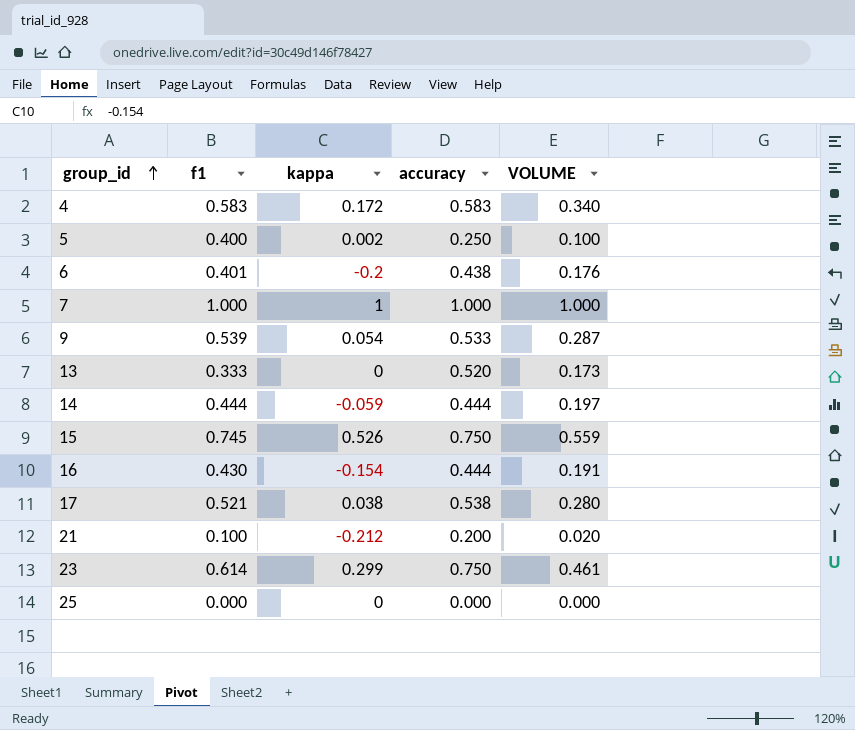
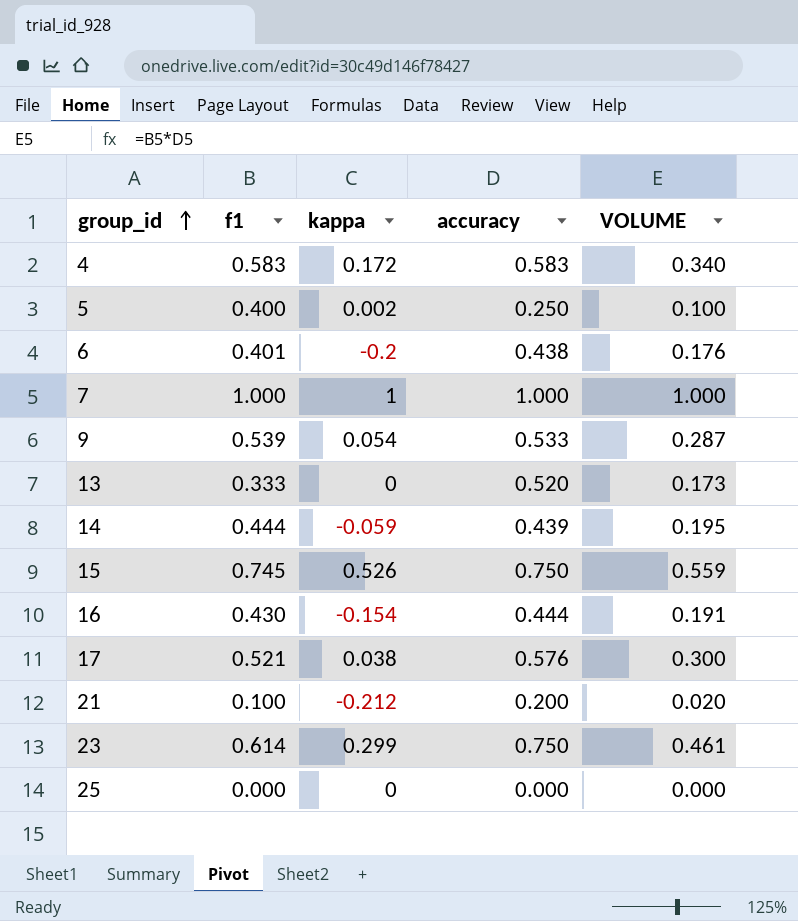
14 | accuracy: 0.444 -> 0.439
14 | VOLUME: 0.197 -> 0.195
17 | accuracy: 0.538 -> 0.576
17 | VOLUME: 0.280 -> 0.300

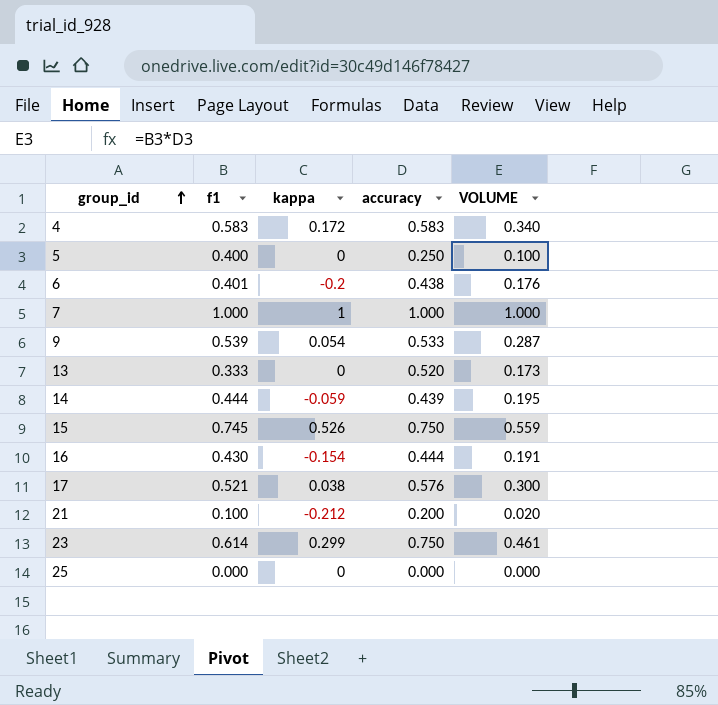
5 | kappa: 0.002 -> 0

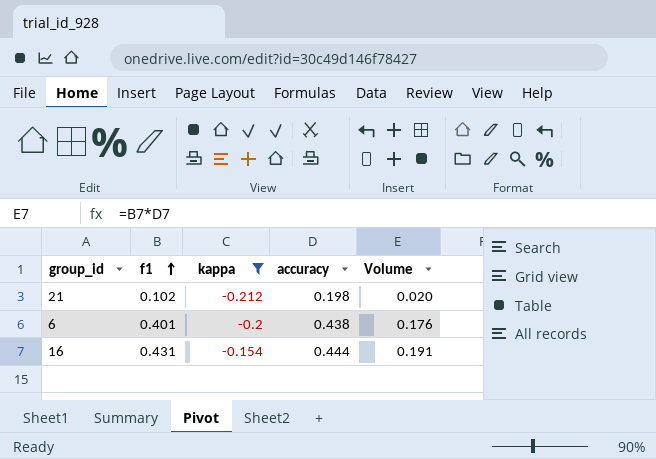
filter: none -> kappa <= -0.154
row order: group_id ascending -> f1 ascending
column name: VOLUME -> Volume
21 | f1: 0.100 -> 0.102
21 | accuracy: 0.200 -> 0.198
16 | f1: 0.430 -> 0.431

